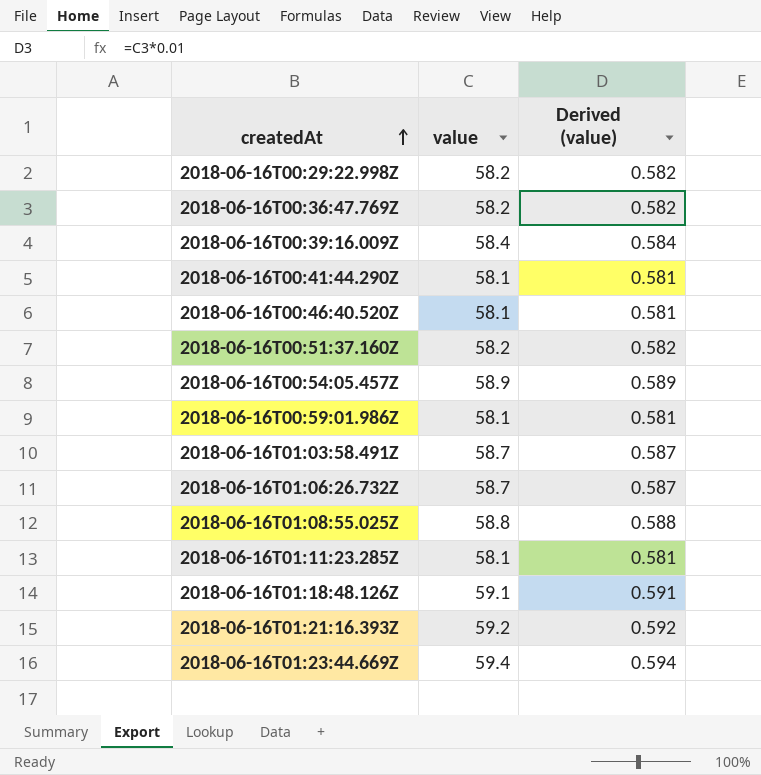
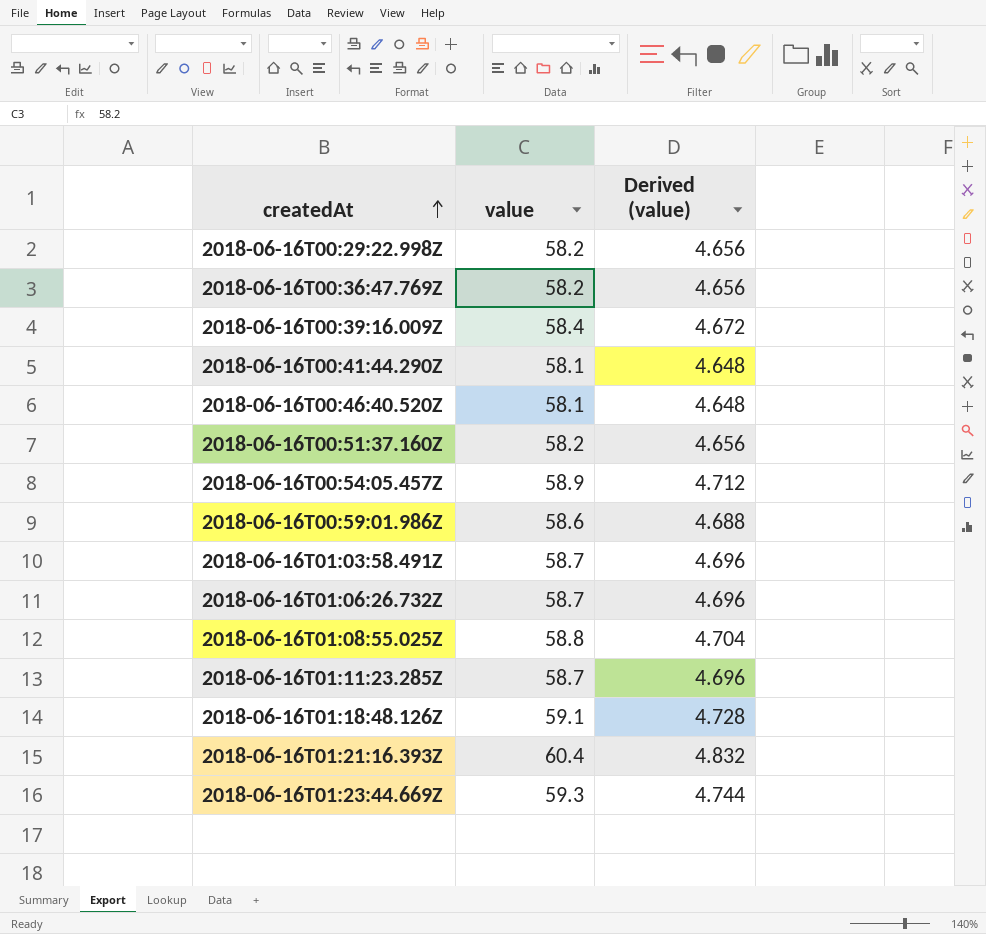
column Derived (value) | formula: [value] * 0.01 -> [value] * 0.08
2018-06-16T00:59:01.986Z | value: 58.1 -> 58.6
2018-06-16T01:11:23.285Z | value: 58.1 -> 58.7
2018-06-16T01:21:16.393Z | value: 59.2 -> 60.4
2018-06-16T01:23:44.669Z | value: 59.4 -> 59.3

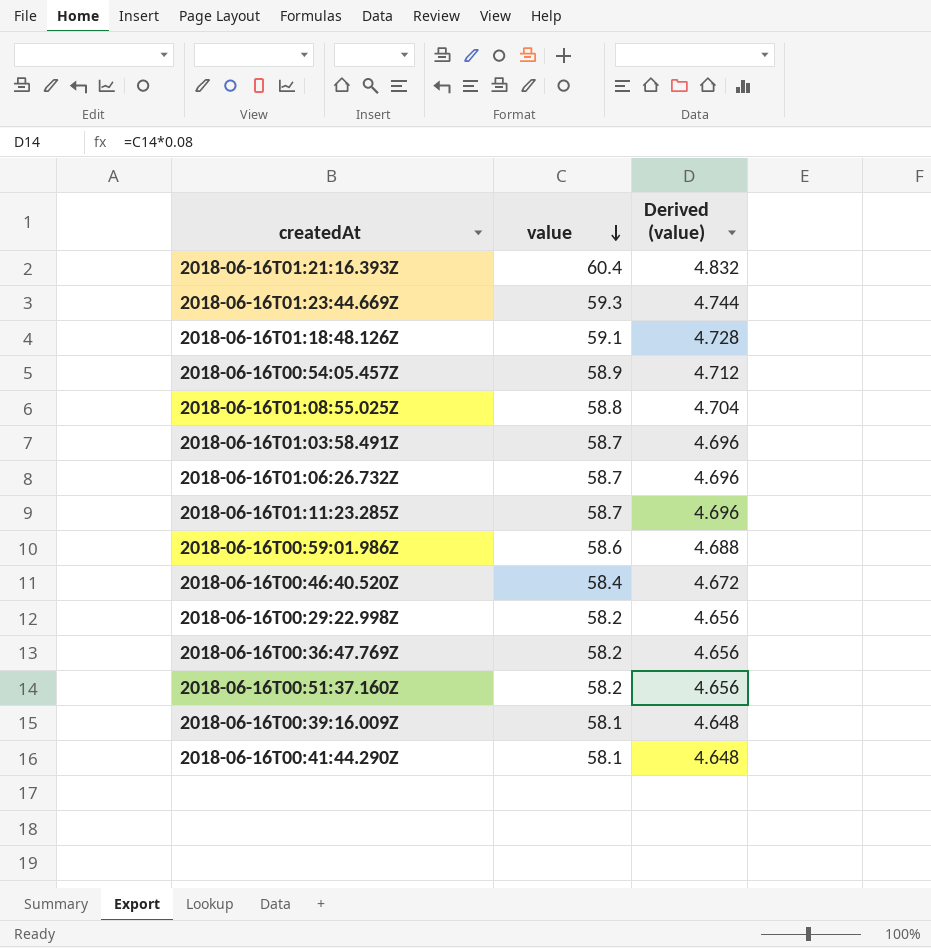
row order: createdAt ascending -> value descending
2018-06-16T00:46:40.520Z | value: 58.1 -> 58.4
2018-06-16T00:46:40.520Z | Derived (value): 4.648 -> 4.672
2018-06-16T00:39:16.009Z | value: 58.4 -> 58.1
2018-06-16T00:39:16.009Z | Derived (value): 4.672 -> 4.648

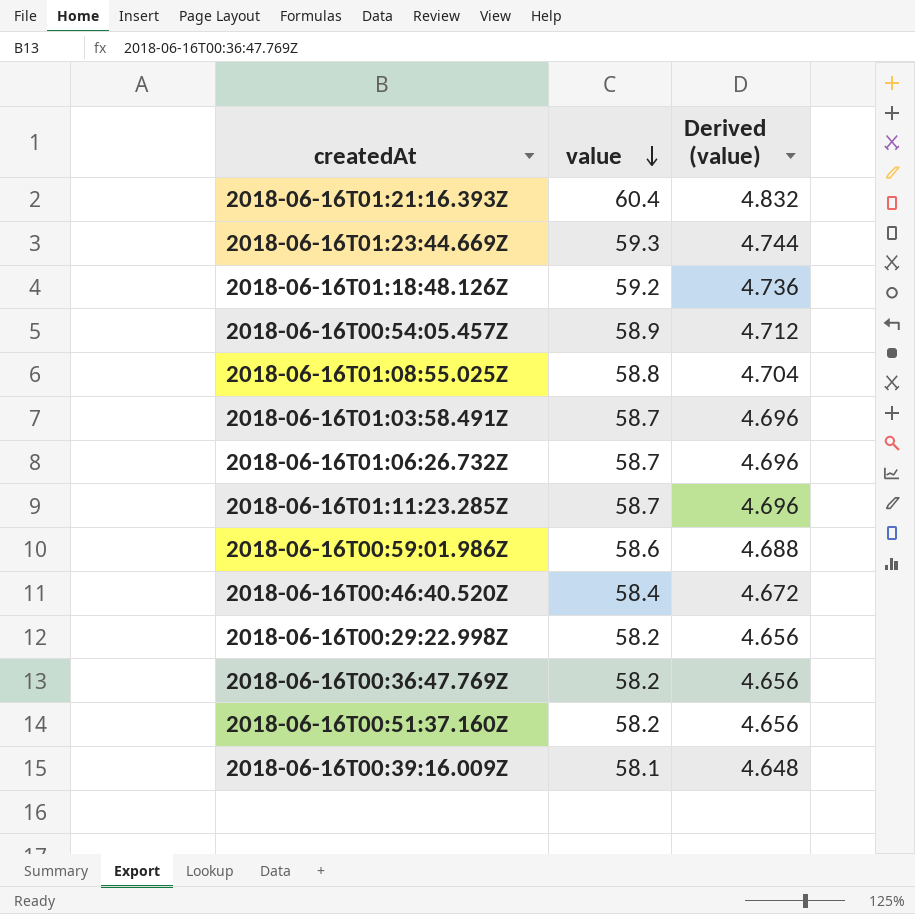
row 2018-06-16T00:41:44.290Z: 58.1 | 4.648 -> none
2018-06-16T01:18:48.126Z | value: 59.1 -> 59.2
2018-06-16T01:18:48.126Z | Derived (value): 4.728 -> 4.736

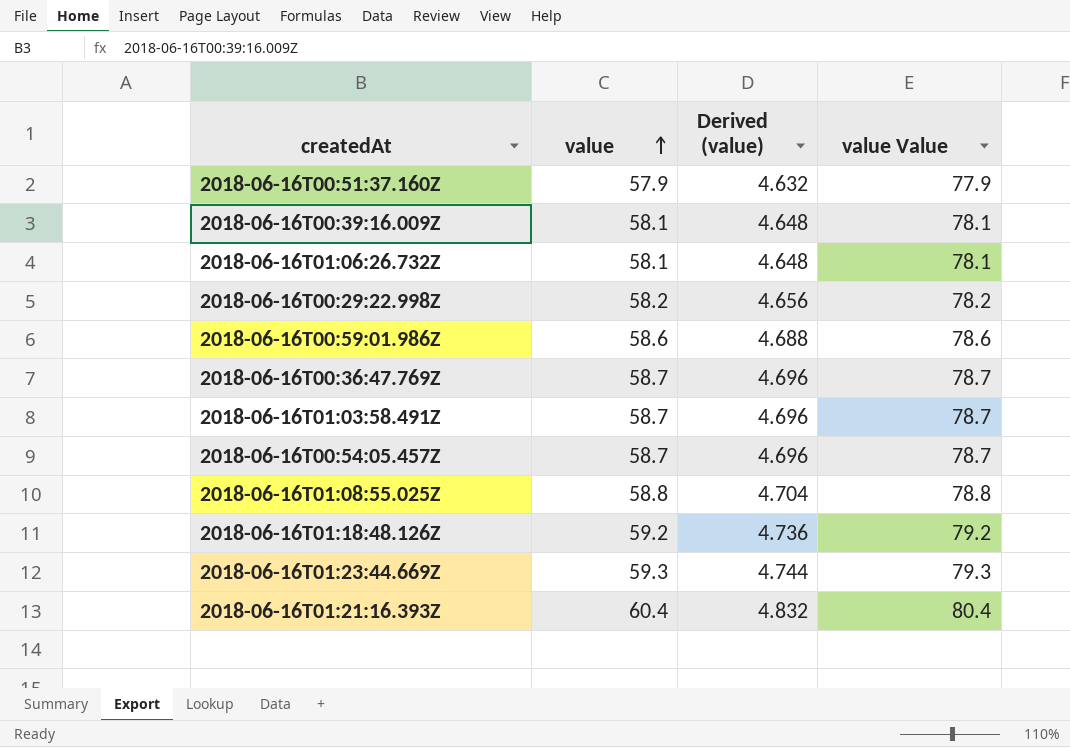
row order: value descending -> value ascending
column value Value | formula: none -> [value] + 20
row 2018-06-16T01:11:23.285Z: 58.7 | 4.696 -> none
row 2018-06-16T00:46:40.520Z: 58.4 | 4.672 -> none
2018-06-16T00:51:37.160Z | value: 58.2 -> 57.9
2018-06-16T00:51:37.160Z | Derived (value): 4.656 -> 4.632
2018-06-16T01:06:26.732Z | value: 58.7 -> 58.1
2018-06-16T01:06:26.732Z | Derived (value): 4.696 -> 4.648
2018-06-16T00:36:47.769Z | value: 58.2 -> 58.7
2018-06-16T00:36:47.769Z | Derived (value): 4.656 -> 4.696
2018-06-16T00:54:05.457Z | value: 58.9 -> 58.7
2018-06-16T00:54:05.457Z | Derived (value): 4.712 -> 4.696

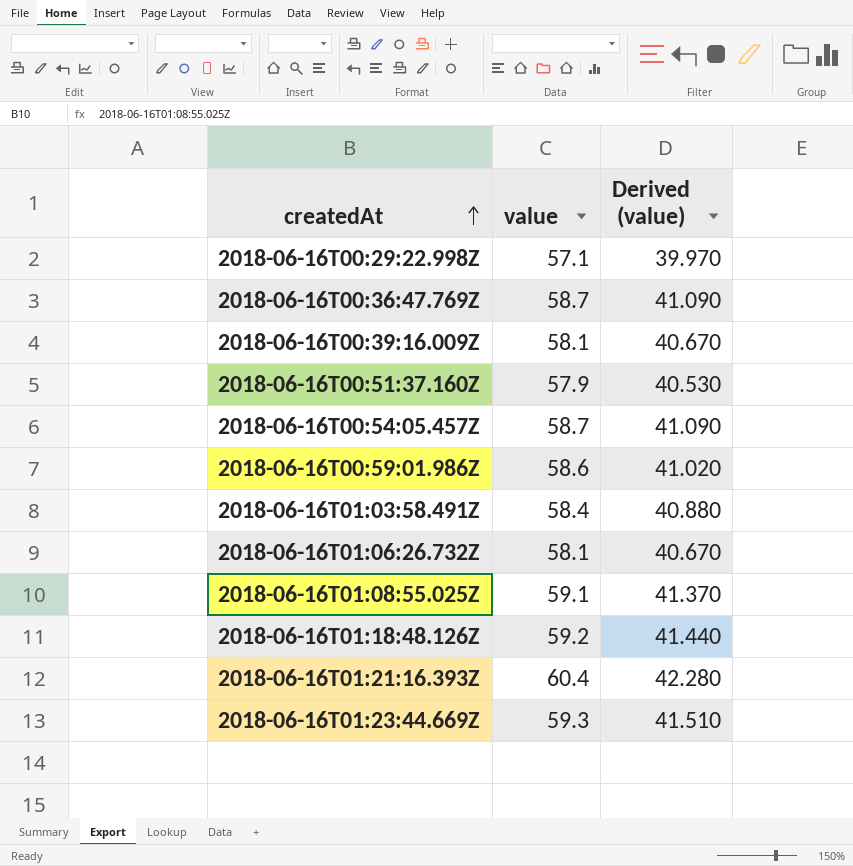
row order: value ascending -> createdAt ascending
column value Value | formula: [value] + 20 -> none
column Derived (value) | formula: [value] * 0.08 -> [value] * 0.7
2018-06-16T00:29:22.998Z | value: 58.2 -> 57.1
2018-06-16T01:03:58.491Z | value: 58.7 -> 58.4
2018-06-16T01:08:55.025Z | value: 58.8 -> 59.1

